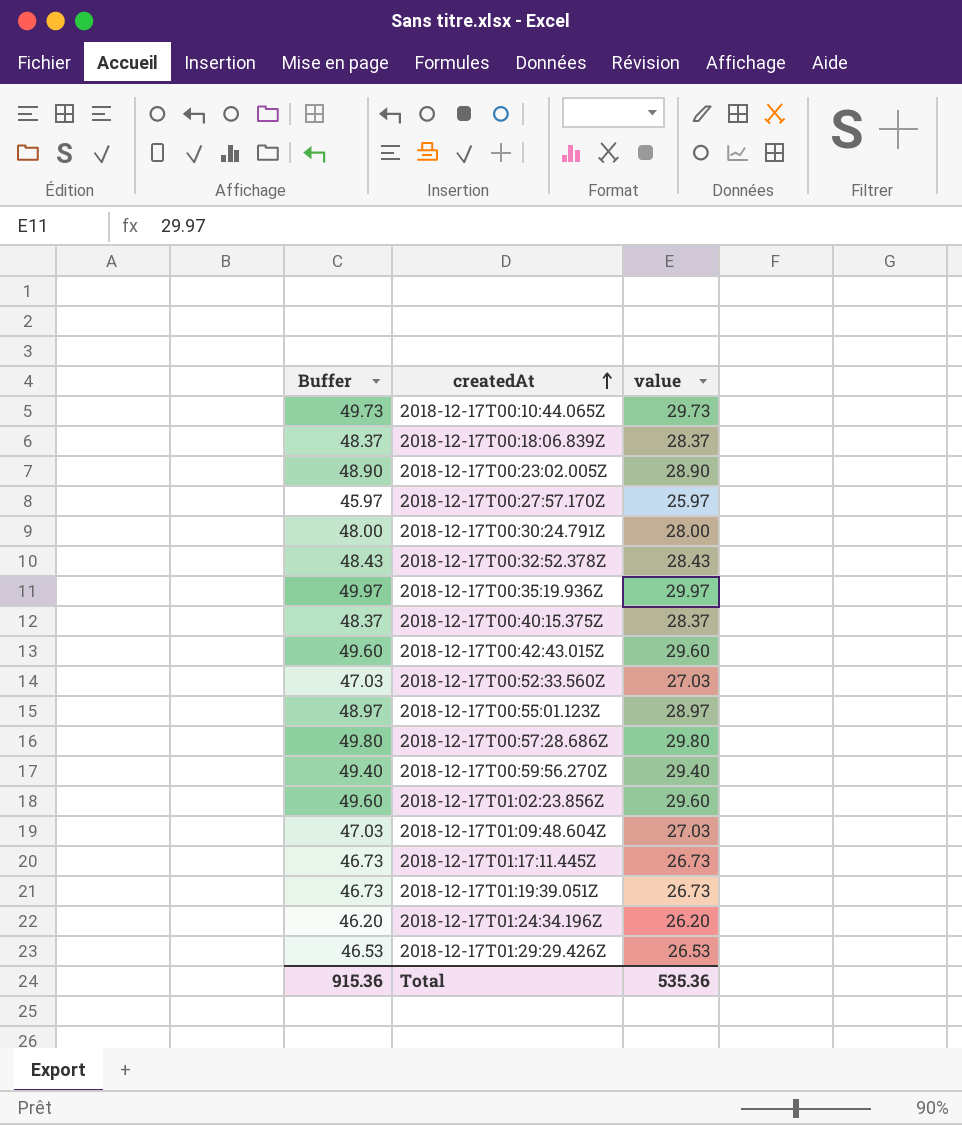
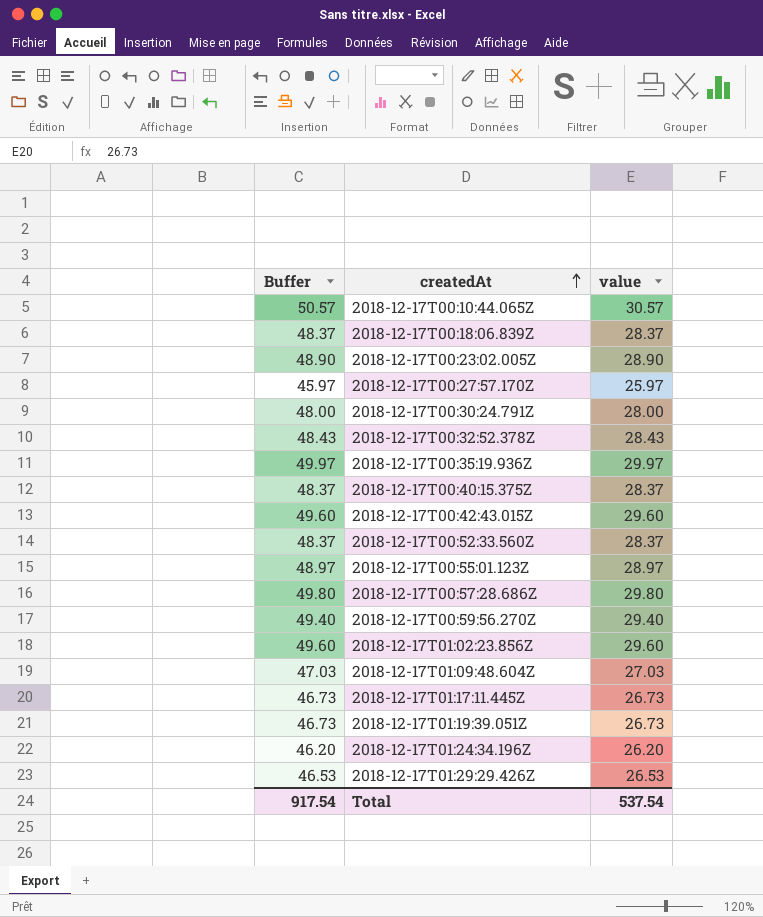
2018-12-17T00:10:44.065Z | Buffer: 49.73 -> 50.57
2018-12-17T00:10:44.065Z | value: 29.73 -> 30.57
2018-12-17T00:52:33.560Z | Buffer: 47.03 -> 48.37
2018-12-17T00:52:33.560Z | value: 27.03 -> 28.37
Total | Buffer: 915.36 -> 917.54
Total | value: 535.36 -> 537.54

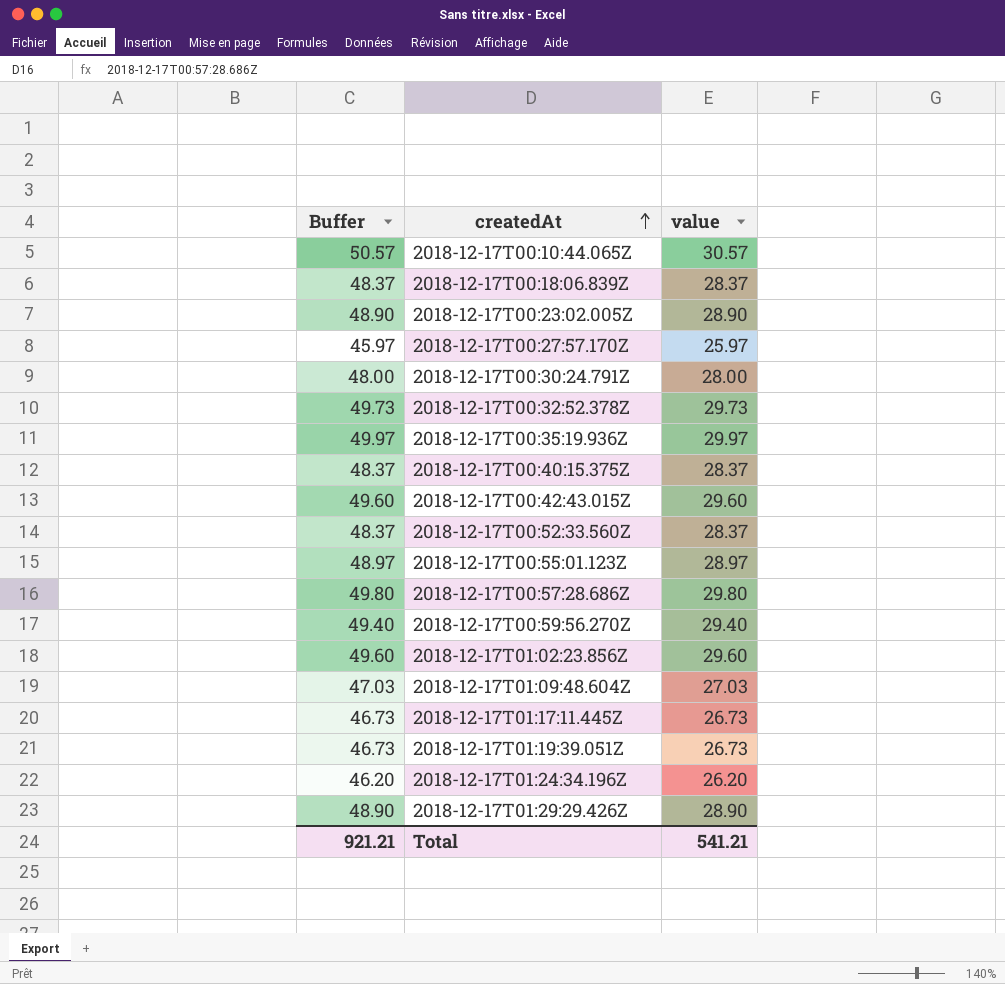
2018-12-17T00:32:52.378Z | Buffer: 48.43 -> 49.73
2018-12-17T00:32:52.378Z | value: 28.43 -> 29.73
2018-12-17T01:29:29.426Z | Buffer: 46.53 -> 48.90
2018-12-17T01:29:29.426Z | value: 26.53 -> 28.90
Total | Buffer: 917.54 -> 921.21
Total | value: 537.54 -> 541.21

